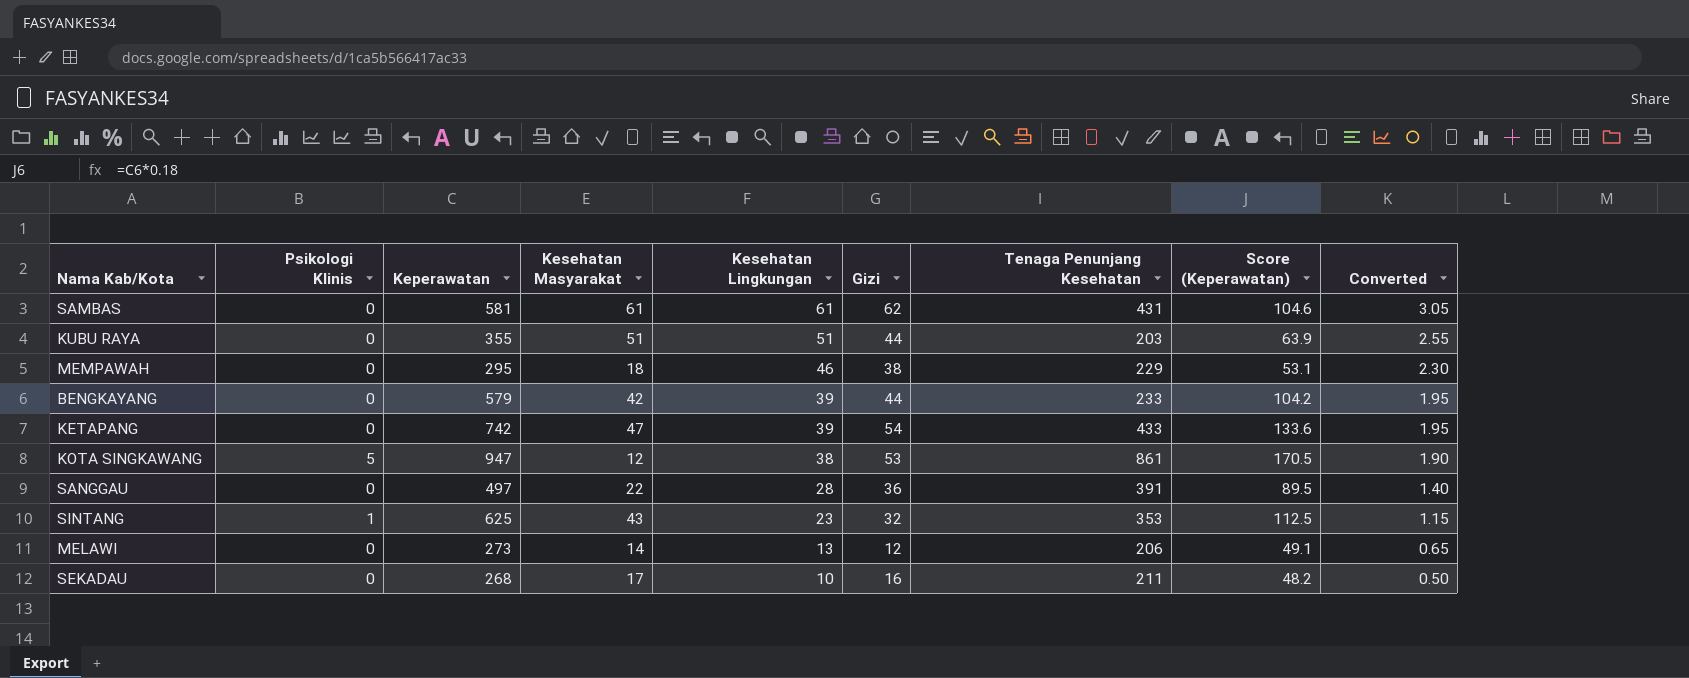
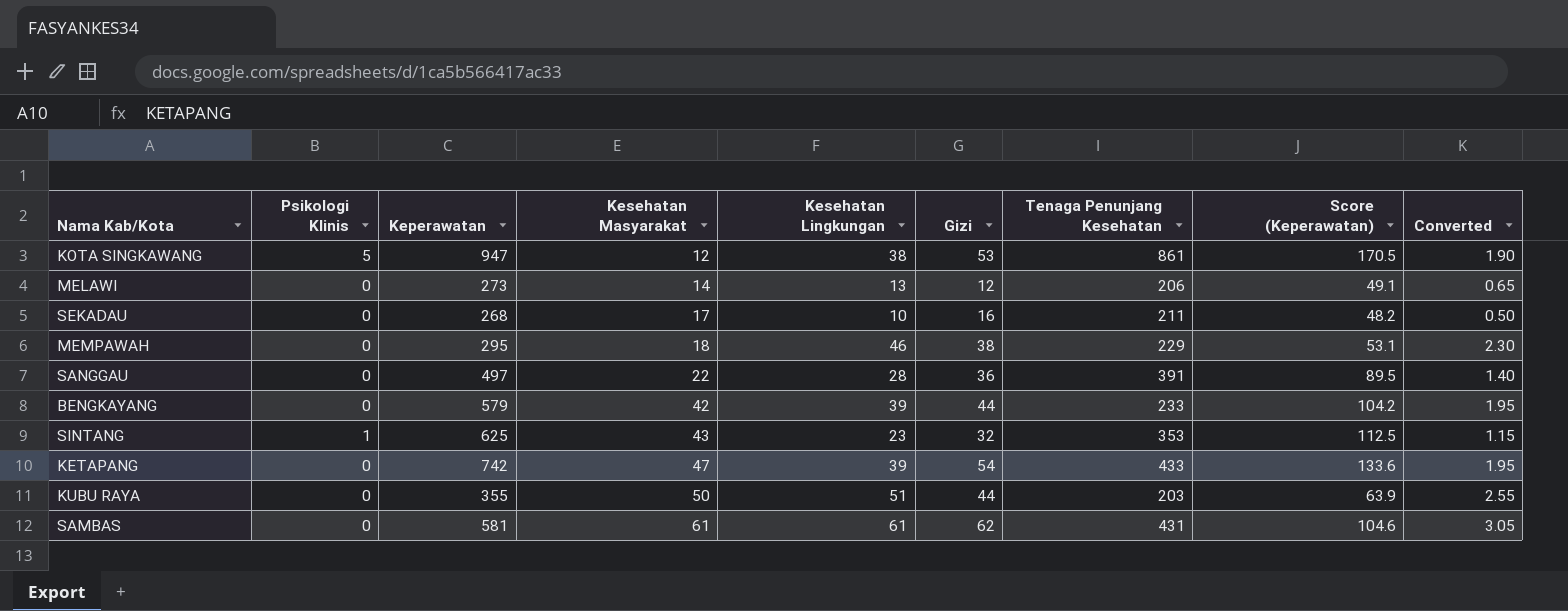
row order: Kesehatan Lingkungan descending -> Kesehatan Masyarakat ascending
KUBU RAYA | Kesehatan Masyarakat: 51 -> 50

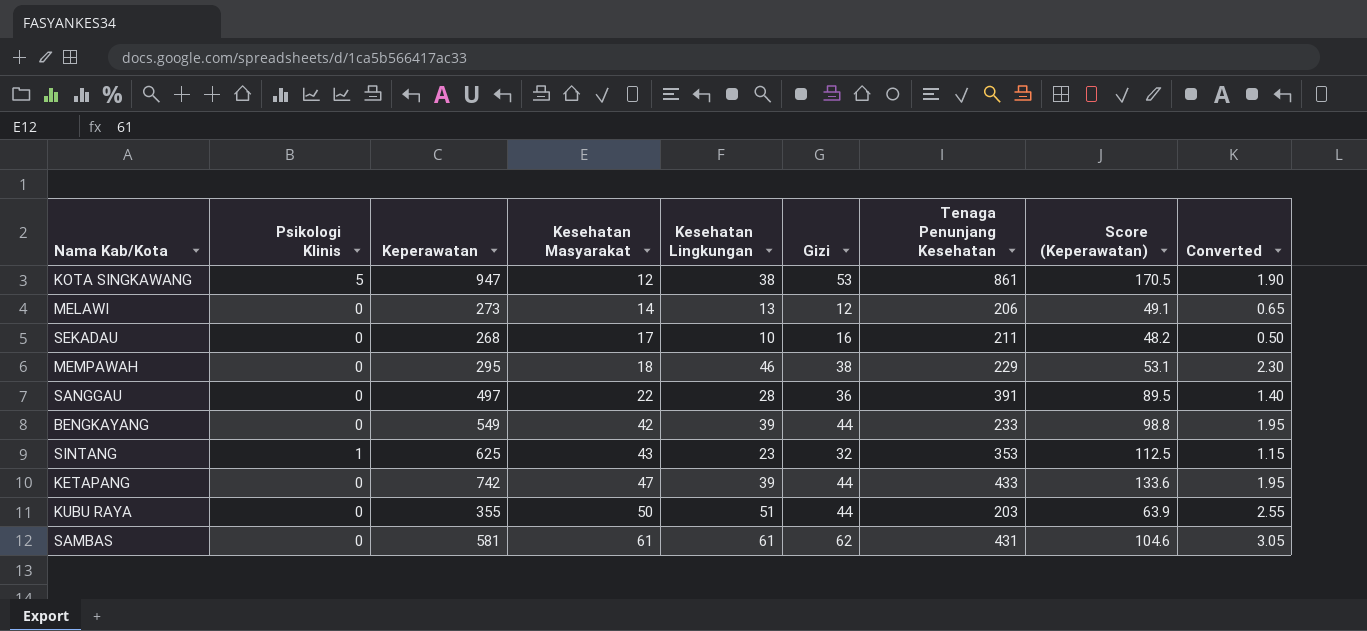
BENGKAYANG | Keperawatan: 579 -> 549
BENGKAYANG | Score (Keperawatan): 104.2 -> 98.8
KETAPANG | Gizi: 54 -> 44

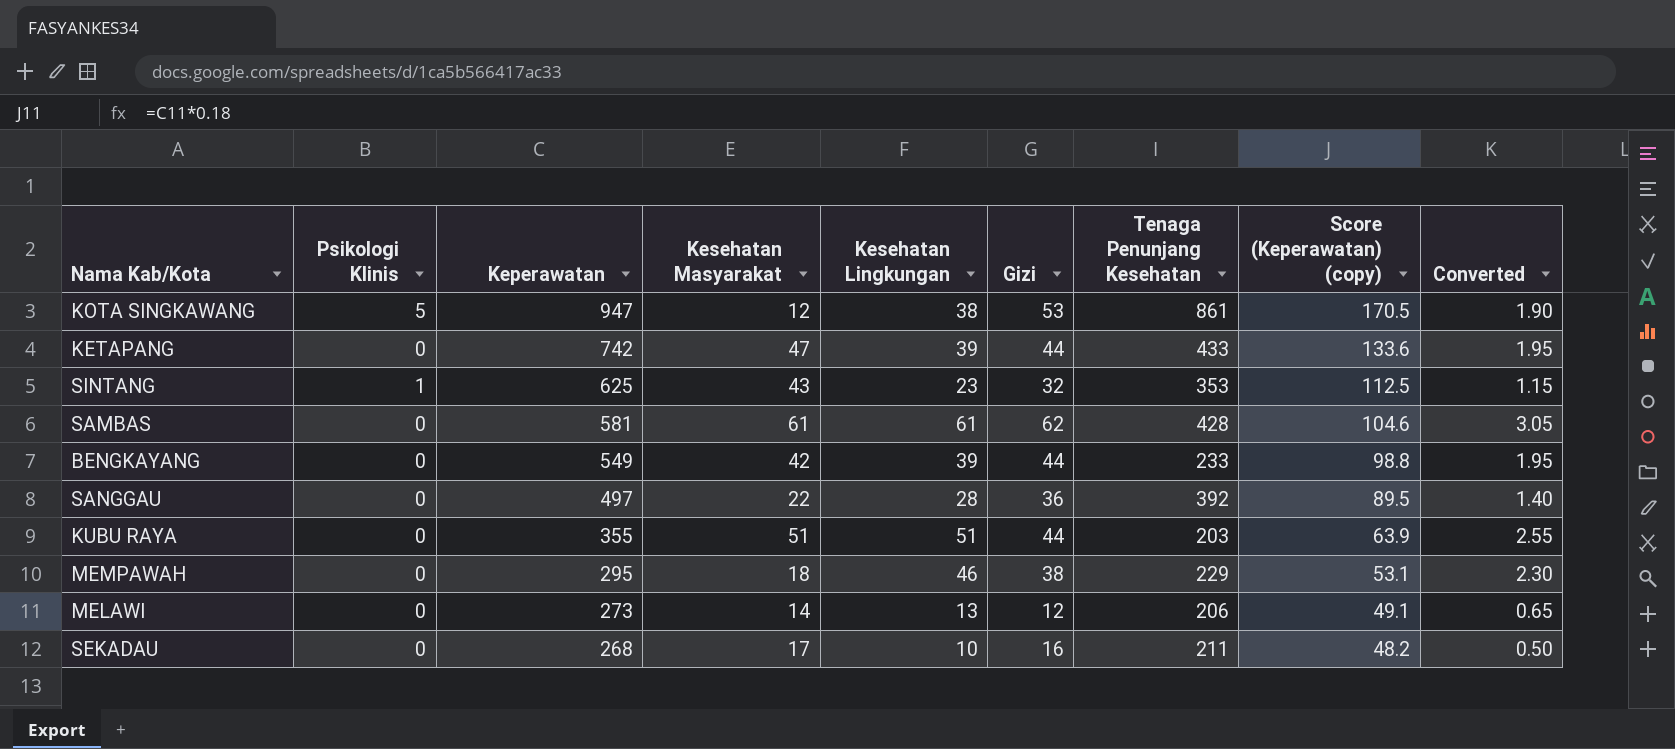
row order: Kesehatan Masyarakat ascending -> Keperawatan descending
column name: Score (Keperawatan) -> Score (Keperawatan) (copy)
SAMBAS | Tenaga Penunjang Kesehatan: 431 -> 428
SANGGAU | Tenaga Penunjang Kesehatan: 391 -> 392
KUBU RAYA | Kesehatan Masyarakat: 50 -> 51

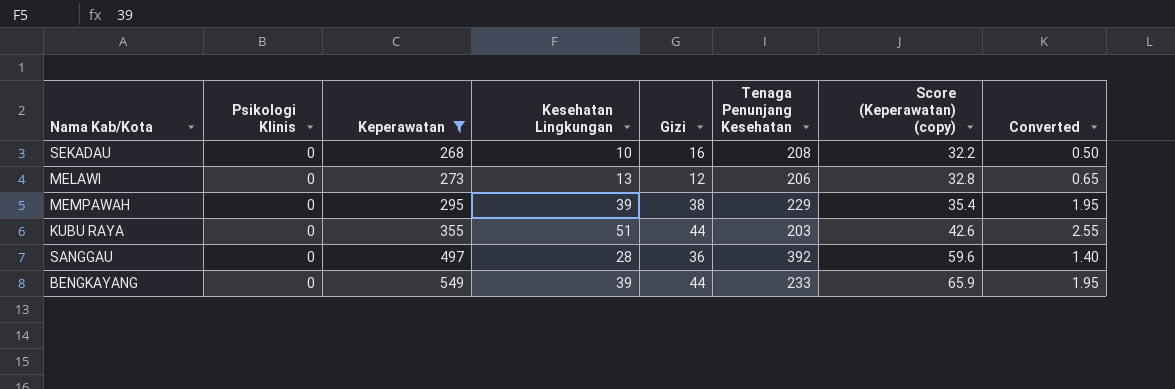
filter: none -> Keperawatan <= 549
row order: Keperawatan descending -> Keperawatan ascending
column Kesehatan Masyarakat | position: 4 -> none
column Score (Keperawatan) (copy) | formula: [Keperawatan] * 0.18 -> [Keperawatan] * 0.12
SEKADAU | Tenaga Penunjang Kesehatan: 211 -> 208
MEMPAWAH | Kesehatan Lingkungan: 46 -> 39
MEMPAWAH | Converted: 2.30 -> 1.95

